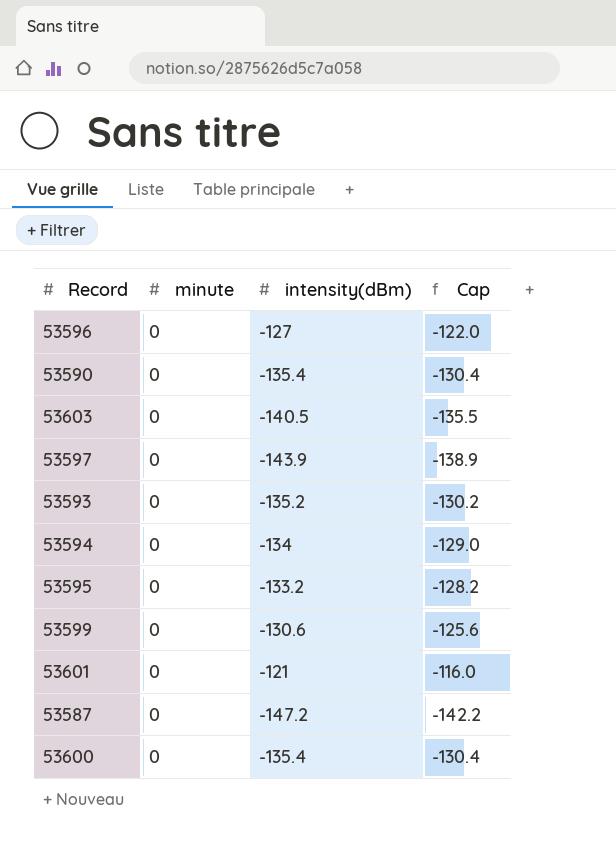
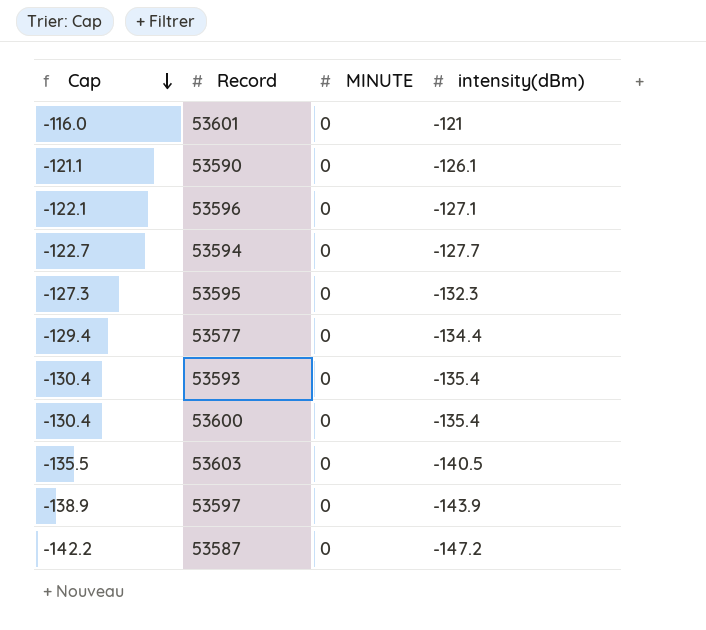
row order: none -> Cap descending
column Cap | position: 4 -> 1
column name: minute -> MINUTE
row 53599: 0 | -130.6 | -125.6 -> none
53590 | Cap: -130.4 -> -121.1
53590 | intensity(dBm): -135.4 -> -126.1
53596 | Cap: -122.0 -> -122.1
53596 | intensity(dBm): -127 -> -127.1
53594 | Cap: -129.0 -> -122.7
53594 | intensity(dBm): -134 -> -127.7
53595 | Cap: -128.2 -> -127.3
53595 | intensity(dBm): -133.2 -> -132.3
row 53577: none -> -129.4 | 0 | -134.4
53593 | Cap: -130.2 -> -130.4
53593 | intensity(dBm): -135.2 -> -135.4

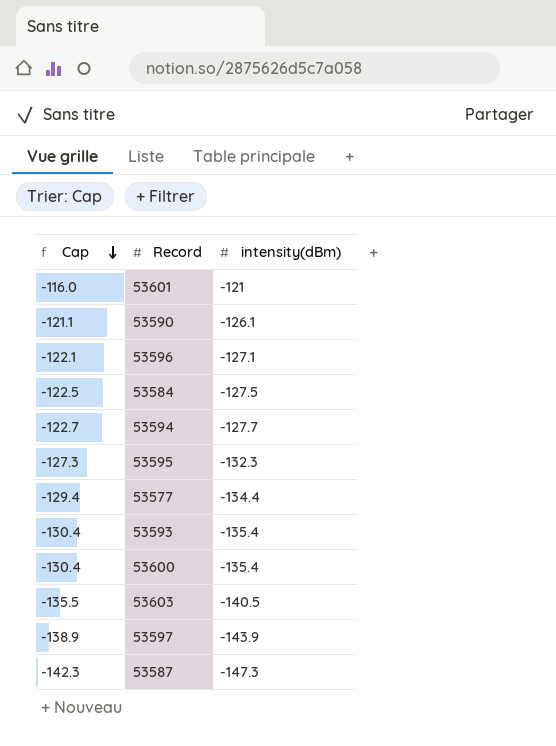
column MINUTE | position: 3 -> none
row 53584: none -> -122.5 | -127.5
53587 | Cap: -142.2 -> -142.3
53587 | intensity(dBm): -147.2 -> -147.3

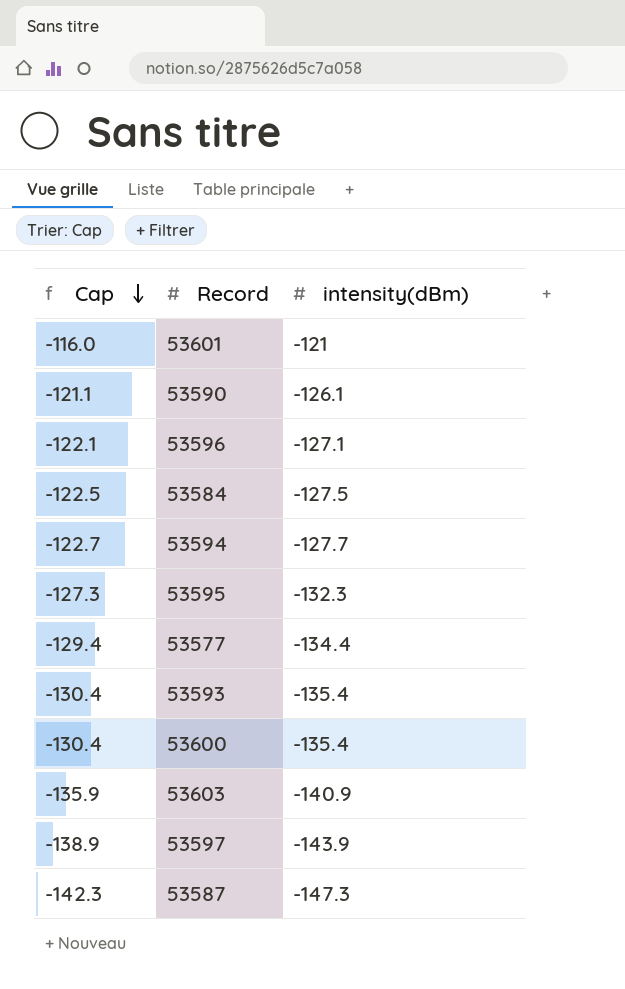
53603 | Cap: -135.5 -> -135.9
53603 | intensity(dBm): -140.5 -> -140.9

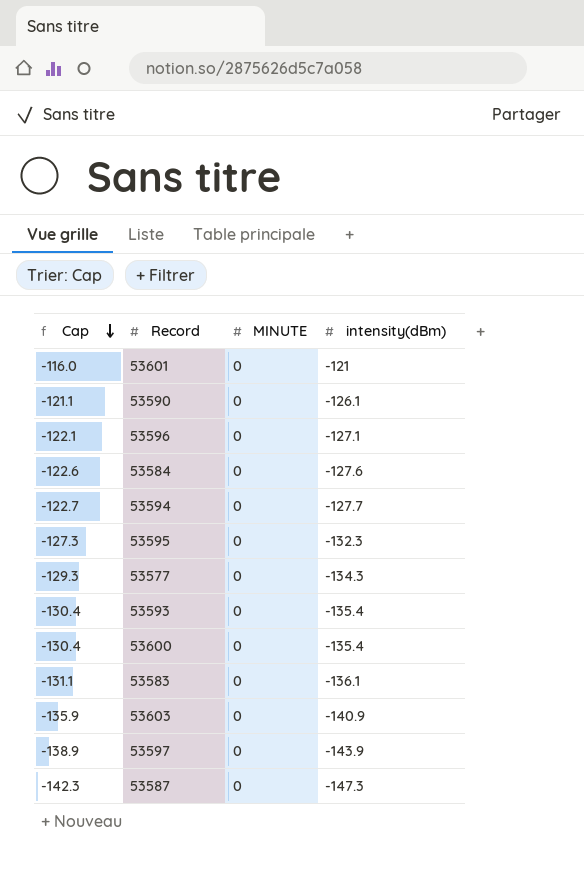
column MINUTE | position: none -> 3
53584 | Cap: -122.5 -> -122.6
53584 | intensity(dBm): -127.5 -> -127.6
53577 | Cap: -129.4 -> -129.3
53577 | intensity(dBm): -134.4 -> -134.3
row 53583: none -> -131.1 | 0 | -136.1

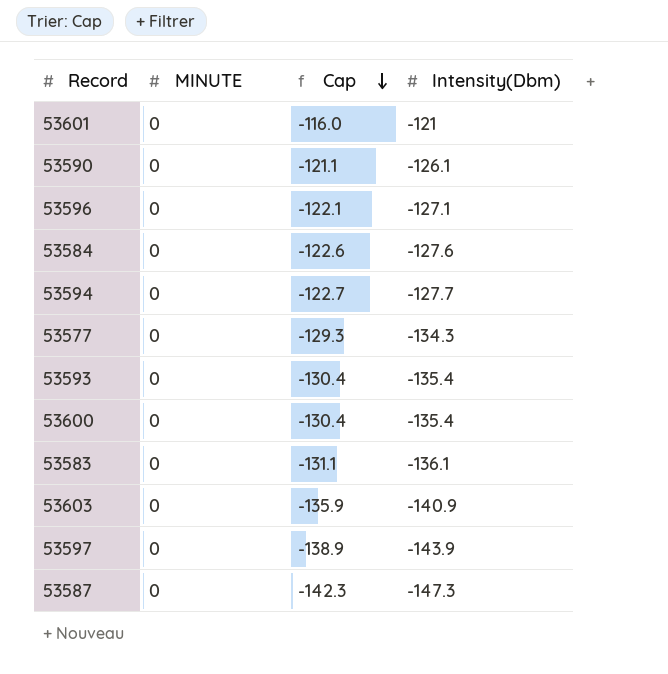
column Cap | position: 1 -> 3
column name: intensity(dBm) -> Intensity(Dbm)
row 53595: -127.3 | 0 | -132.3 -> none

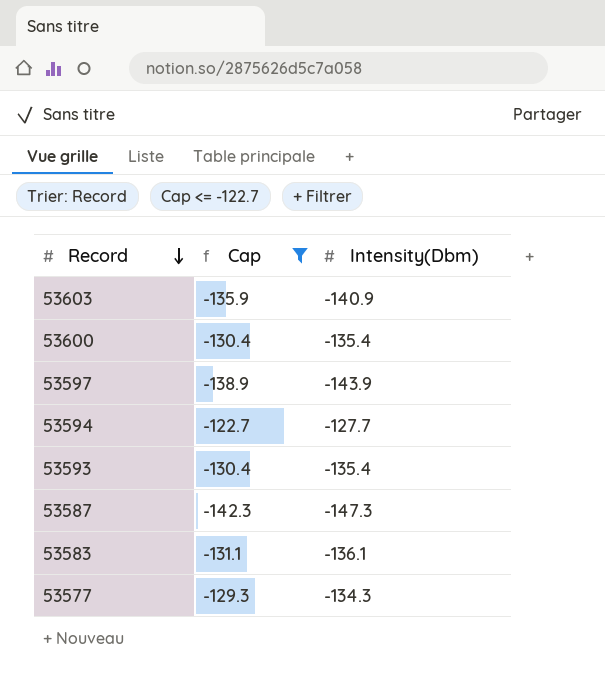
filter: none -> Cap <= -122.7
row order: Cap descending -> Record descending
column MINUTE | position: 2 -> none

